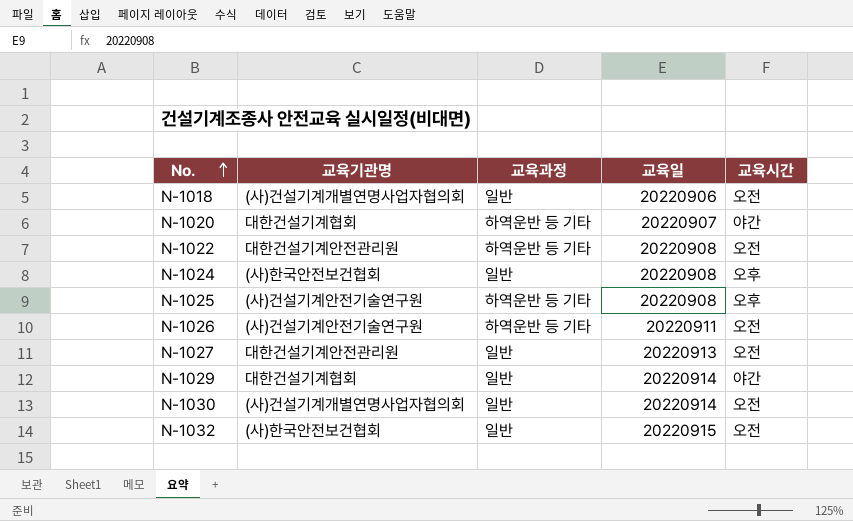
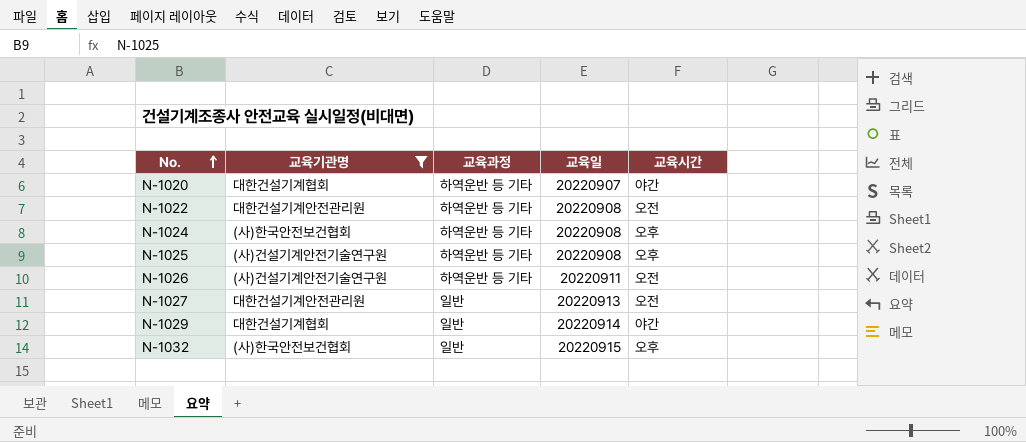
filter: none -> 교육기관명 != (사)건설기계개별연명사업자협의회
N-1024 | 교육과정: 일반 -> 하역운반 등 기타
N-1032 | 교육시간: 오전 -> 오후

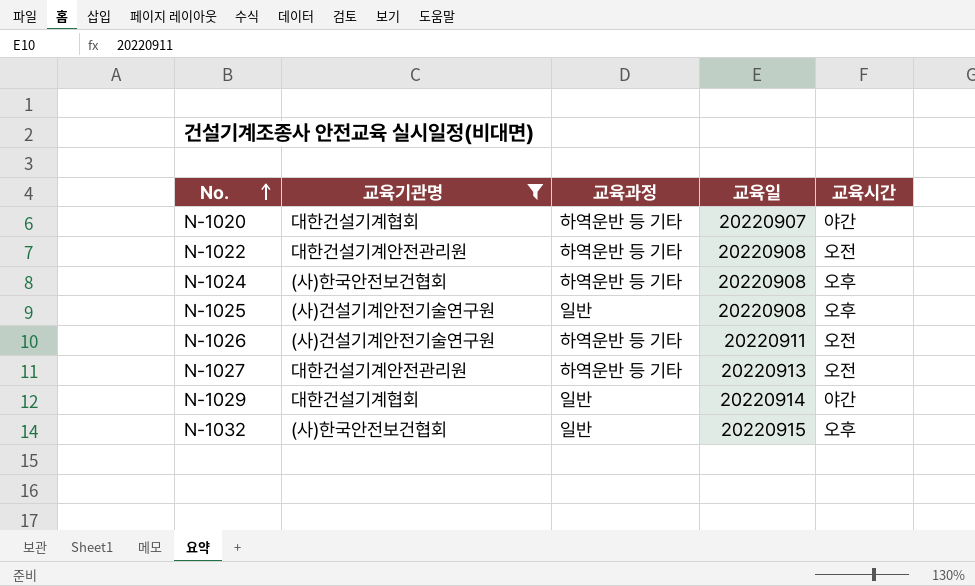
N-1025 | 교육과정: 하역운반 등 기타 -> 일반
N-1027 | 교육과정: 일반 -> 하역운반 등 기타

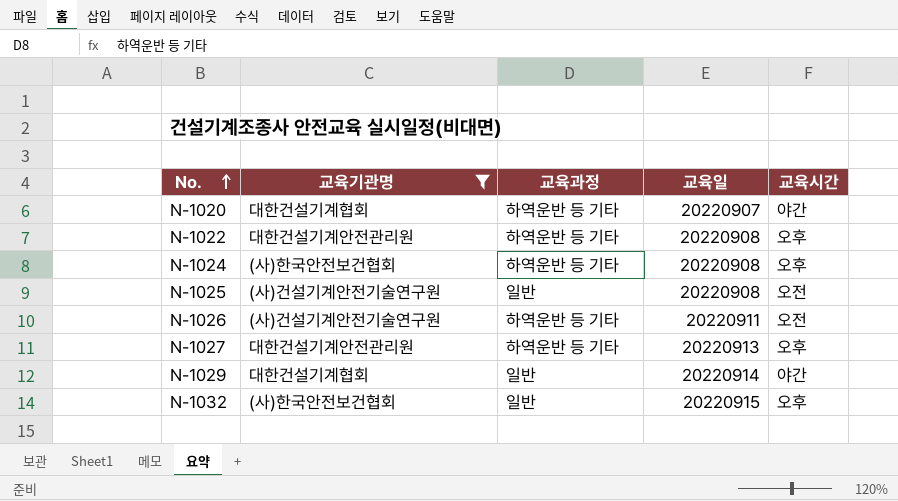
N-1022 | 교육시간: 오전 -> 오후
N-1025 | 교육시간: 오후 -> 오전
N-1027 | 교육시간: 오전 -> 오후

